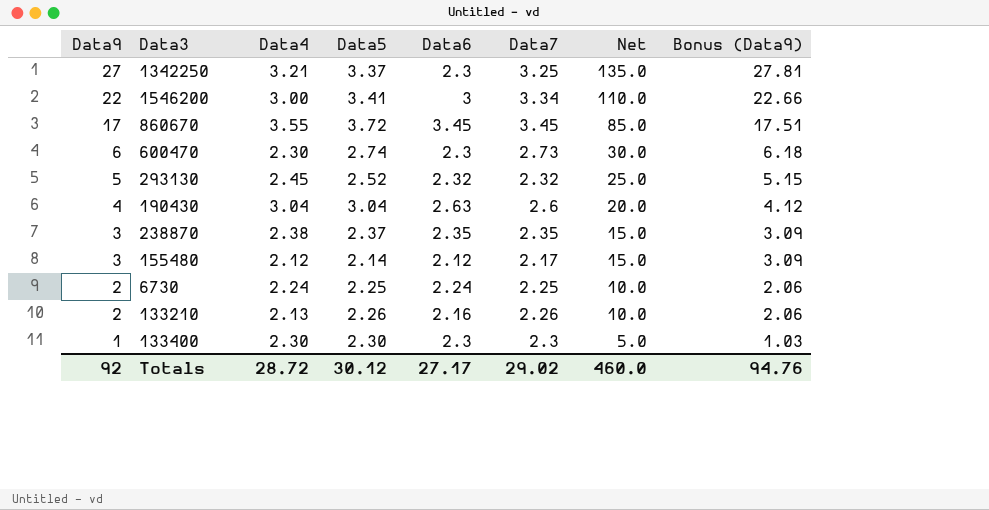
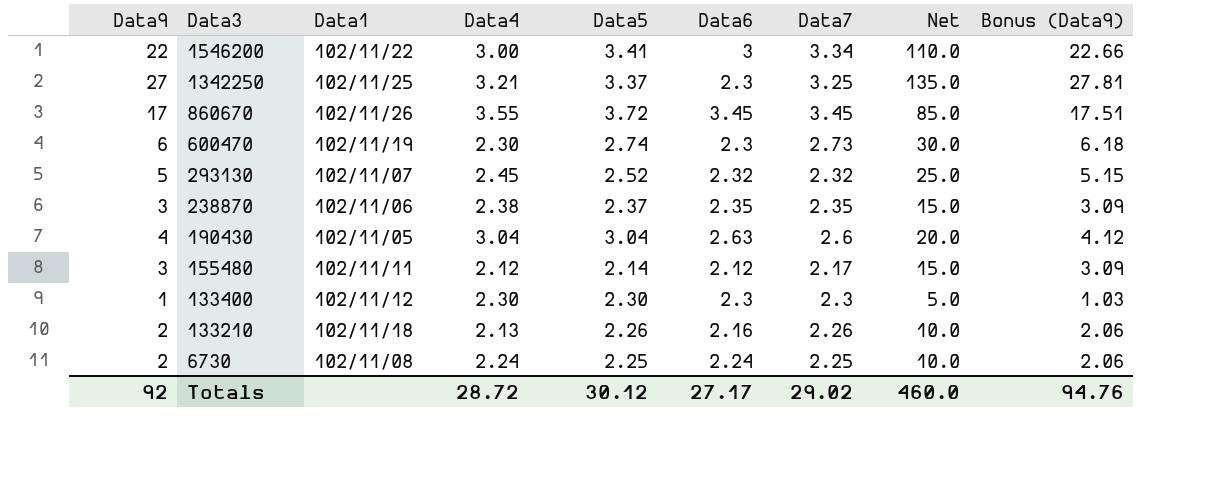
row order: Data9 descending -> Data3 descending
column Data1 | position: none -> 3

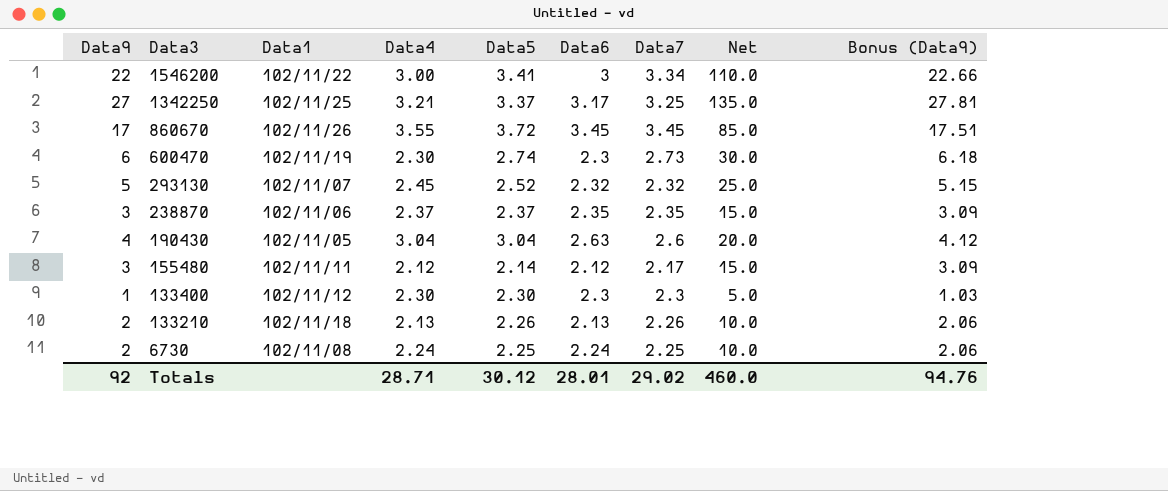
1342250 | Data6: 2.3 -> 3.17
238870 | Data4: 2.38 -> 2.37
133210 | Data6: 2.16 -> 2.13
Totals | Data4: 28.72 -> 28.71
Totals | Data6: 27.17 -> 28.01

